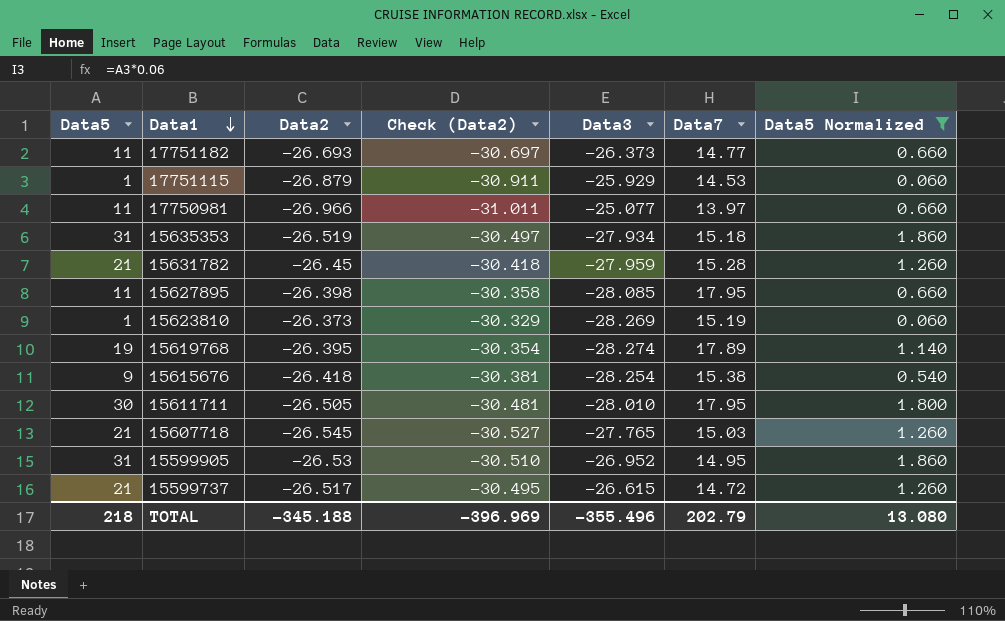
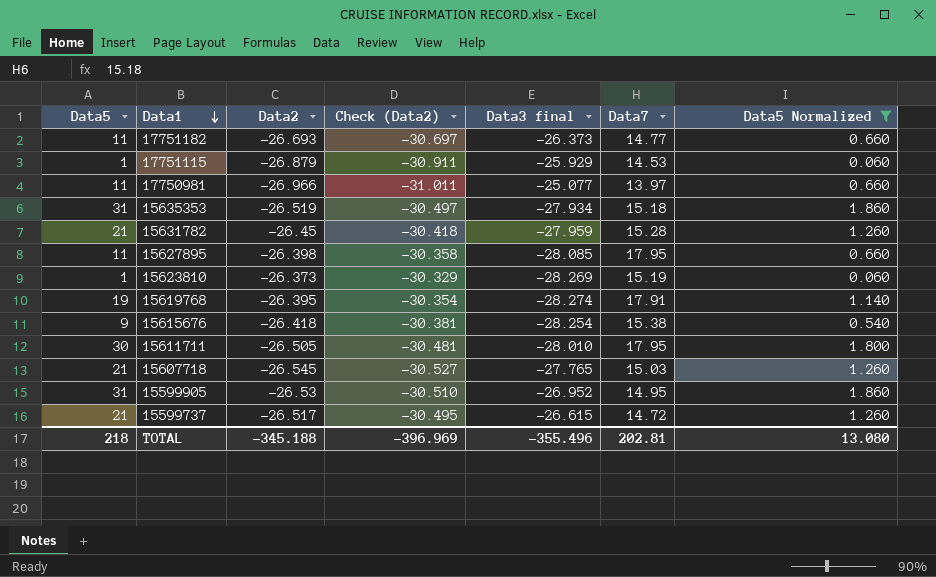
column name: Data3 -> Data3 final
15619768 | Data7: 17.89 -> 17.91
TOTAL | Data7: 202.79 -> 202.81

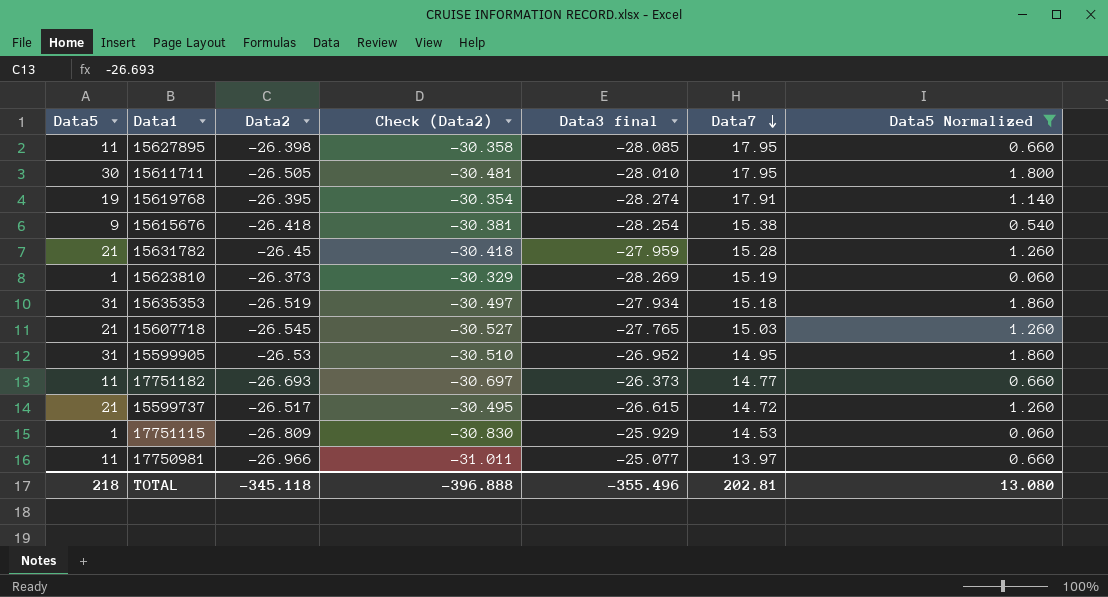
row order: Data1 descending -> Data7 descending
17751115 | Data2: -26.879 -> -26.809
17751115 | Check (Data2): -30.911 -> -30.830
TOTAL | Data2: -345.188 -> -345.118
TOTAL | Check (Data2): -396.969 -> -396.888

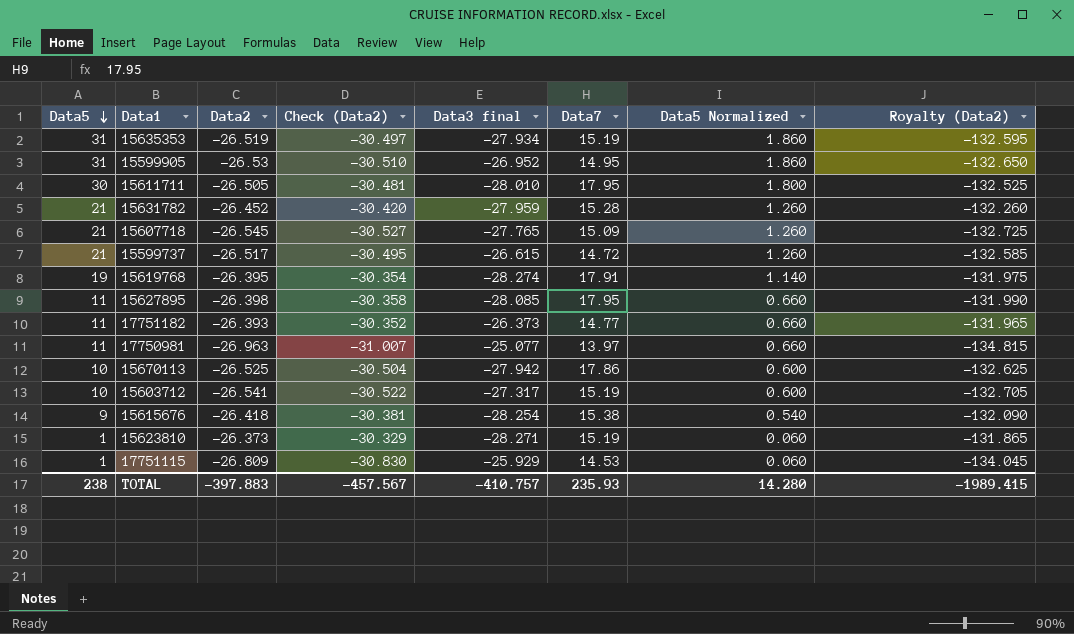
filter: Data5 Normalized != 0.600 -> none
row order: Data7 descending -> Data5 descending
column Royalty (Data2) | formula: none -> [Data2] * 5
15635353 | Data7: 15.18 -> 15.19
15631782 | Data2: -26.45 -> -26.452
15631782 | Check (Data2): -30.418 -> -30.420
15607718 | Data7: 15.03 -> 15.09
17751182 | Data2: -26.693 -> -26.393
17751182 | Check (Data2): -30.697 -> -30.352
17750981 | Data2: -26.966 -> -26.963
17750981 | Check (Data2): -31.011 -> -31.007
15623810 | Data3 final: -28.269 -> -28.271
TOTAL | Data5: 218 -> 238
TOTAL | Data2: -345.118 -> -397.883
TOTAL | Check (Data2): -396.888 -> -457.567
TOTAL | Data3 final: -355.496 -> -410.757
TOTAL | Data7: 202.81 -> 235.93
TOTAL | Data5 Normalized: 13.080 -> 14.280

